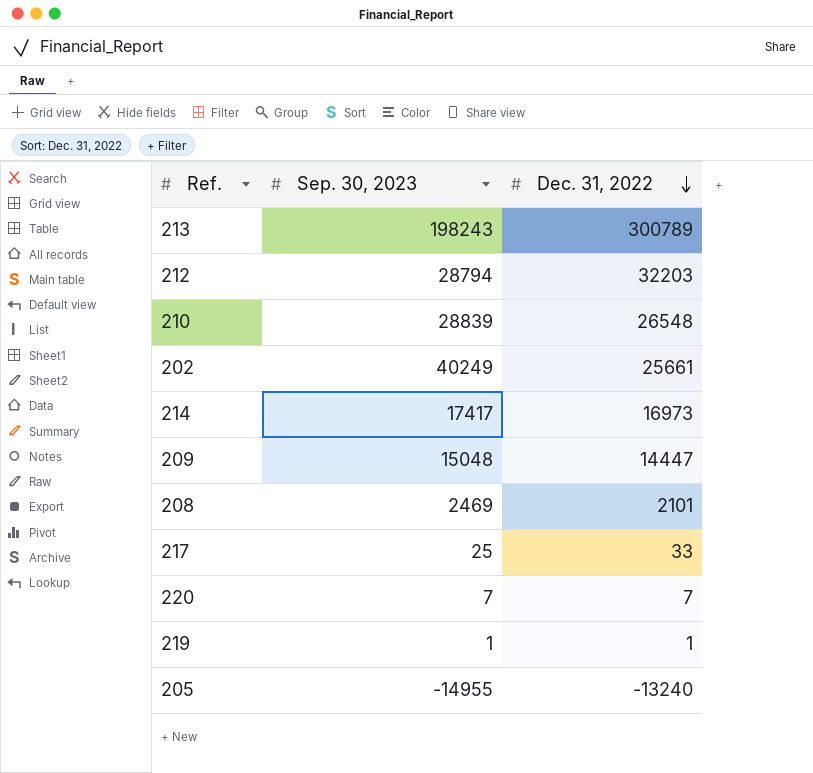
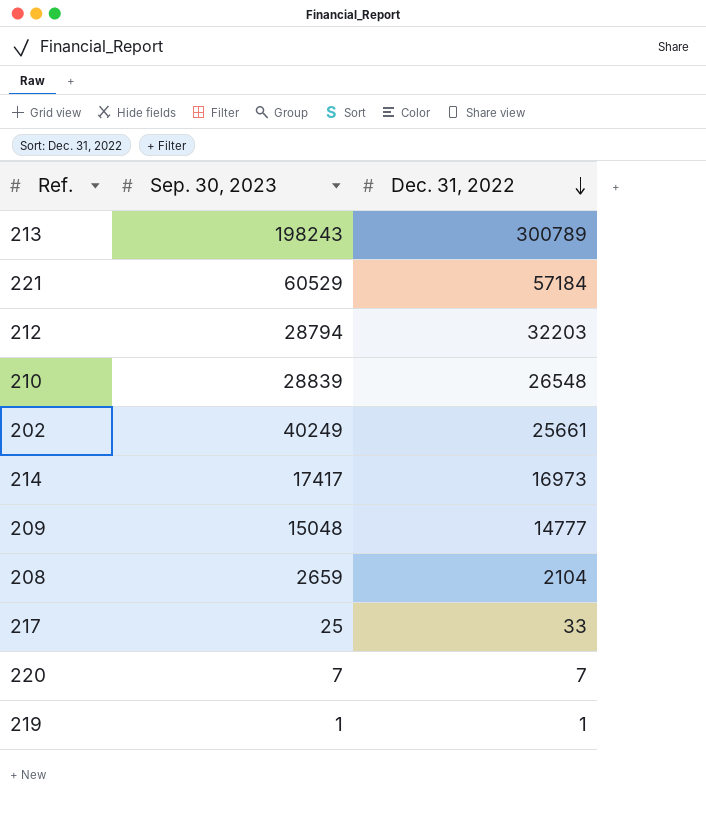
row 205: -14955 | -13240 -> none
row 221: none -> 60529 | 57184
209 | Dec. 31, 2022: 14447 -> 14777
208 | Sep. 30, 2023: 2469 -> 2659
208 | Dec. 31, 2022: 2101 -> 2104

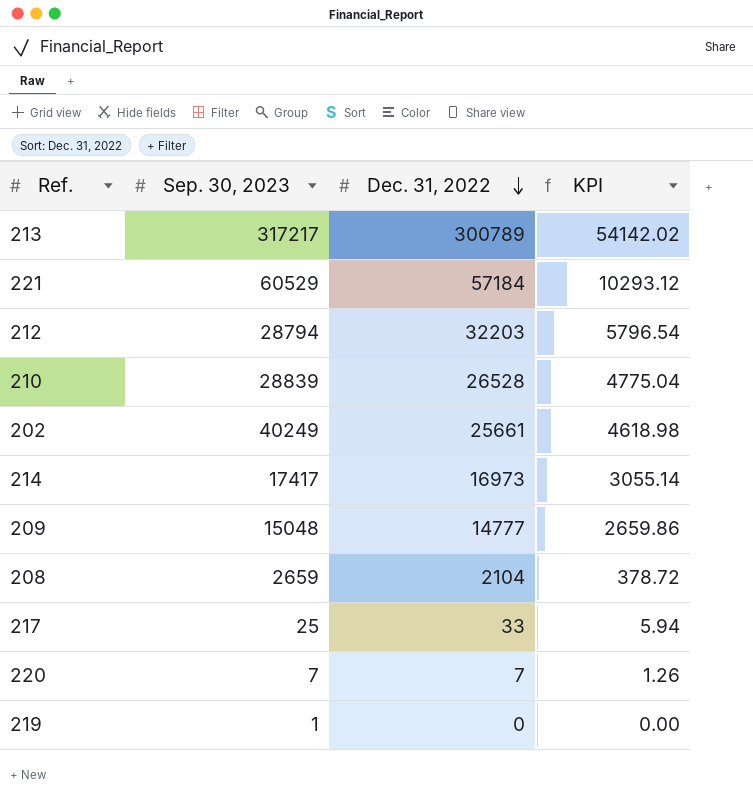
column KPI | formula: none -> [Dec. 31, 2022] * 0.18
213 | Sep. 30, 2023: 198243 -> 317217
210 | Dec. 31, 2022: 26548 -> 26528
219 | Dec. 31, 2022: 1 -> 0

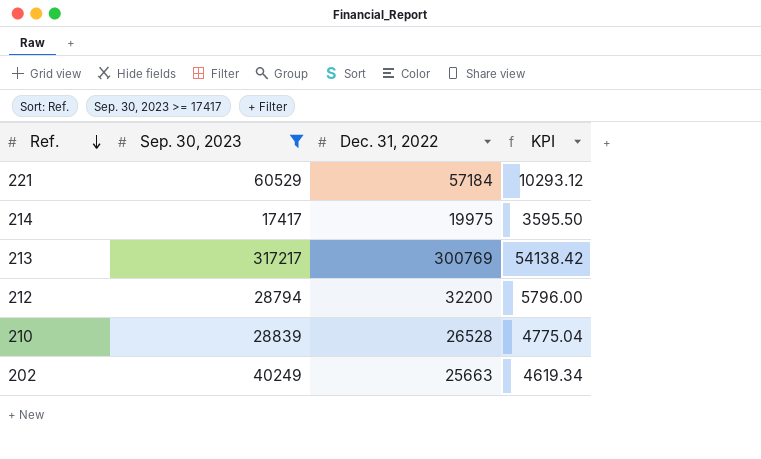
filter: none -> Sep. 30, 2023 >= 17417
row order: Dec. 31, 2022 descending -> Ref. descending
214 | Dec. 31, 2022: 16973 -> 19975
214 | KPI: 3055.14 -> 3595.50
213 | Dec. 31, 2022: 300789 -> 300769
213 | KPI: 54142.02 -> 54138.42
212 | Dec. 31, 2022: 32203 -> 32200
212 | KPI: 5796.54 -> 5796.00
202 | Dec. 31, 2022: 25661 -> 25663
202 | KPI: 4618.98 -> 4619.34

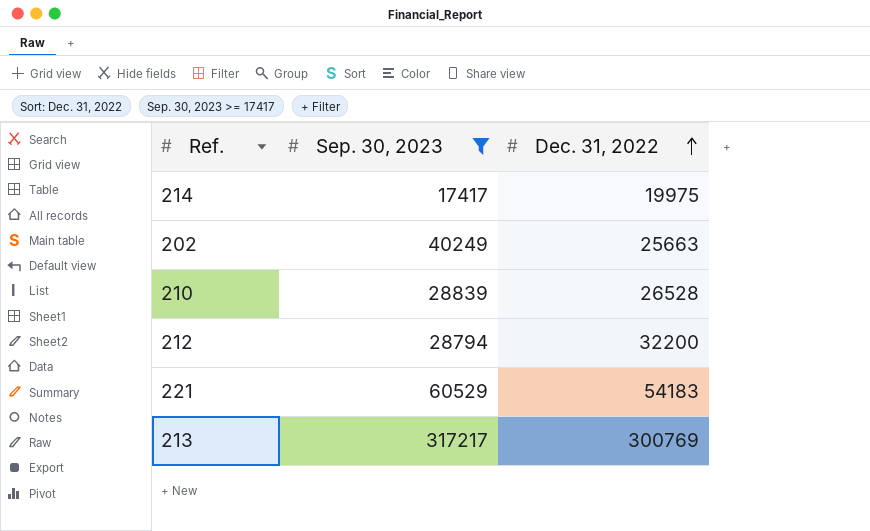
row order: Ref. descending -> Dec. 31, 2022 ascending
column KPI | formula: [Dec. 31, 2022] * 0.18 -> none
221 | Dec. 31, 2022: 57184 -> 54183

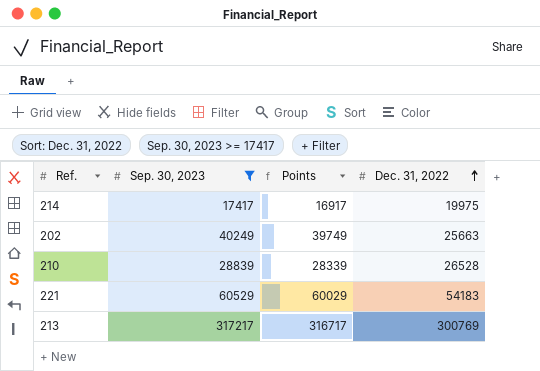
column Points | formula: none -> [Sep. 30, 2023] - 500
row 212: 28794 | 32200 -> none

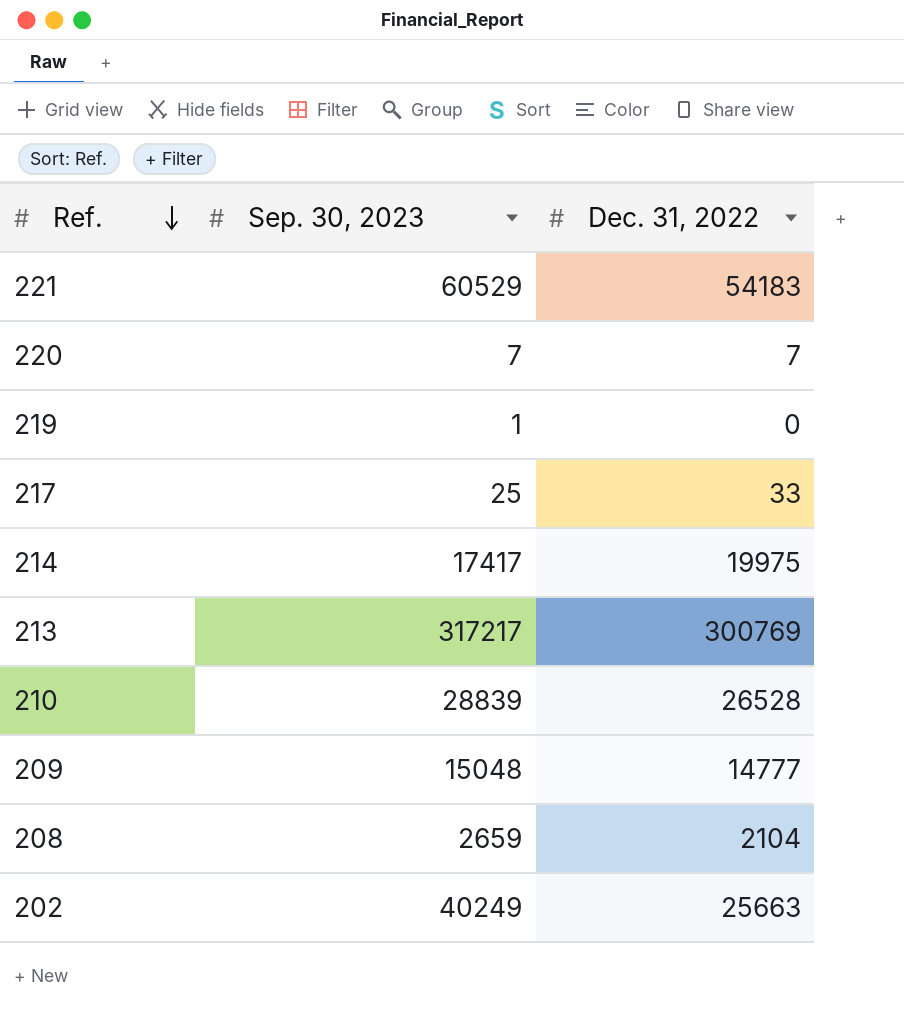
filter: Sep. 30, 2023 >= 17417 -> none
row order: Dec. 31, 2022 ascending -> Ref. descending
column Points | formula: [Sep. 30, 2023] - 500 -> none

